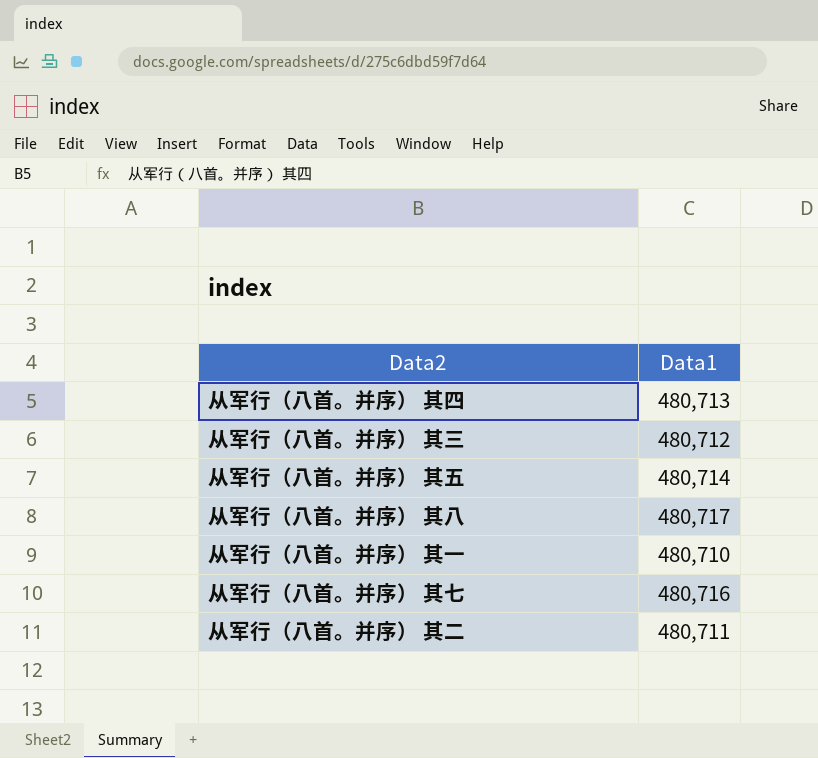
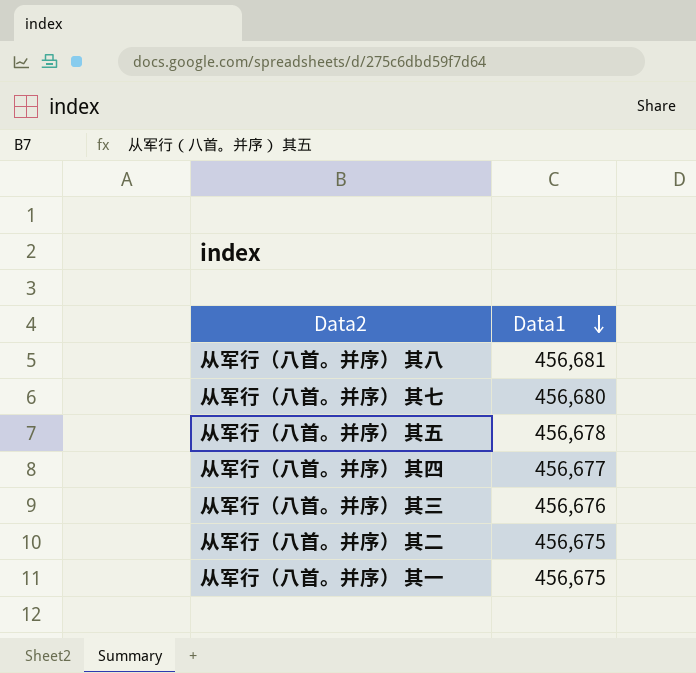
row order: none -> Data1 descending
从军行（八首。并序） 其八 | Data1: 480,717 -> 456,681
从军行（八首。并序） 其七 | Data1: 480,716 -> 456,680
从军行（八首。并序） 其五 | Data1: 480,714 -> 456,678
从军行（八首。并序） 其四 | Data1: 480,713 -> 456,677
从军行（八首。并序） 其三 | Data1: 480,712 -> 456,676
从军行（八首。并序） 其二 | Data1: 480,711 -> 456,675
从军行（八首。并序） 其一 | Data1: 480,710 -> 456,675

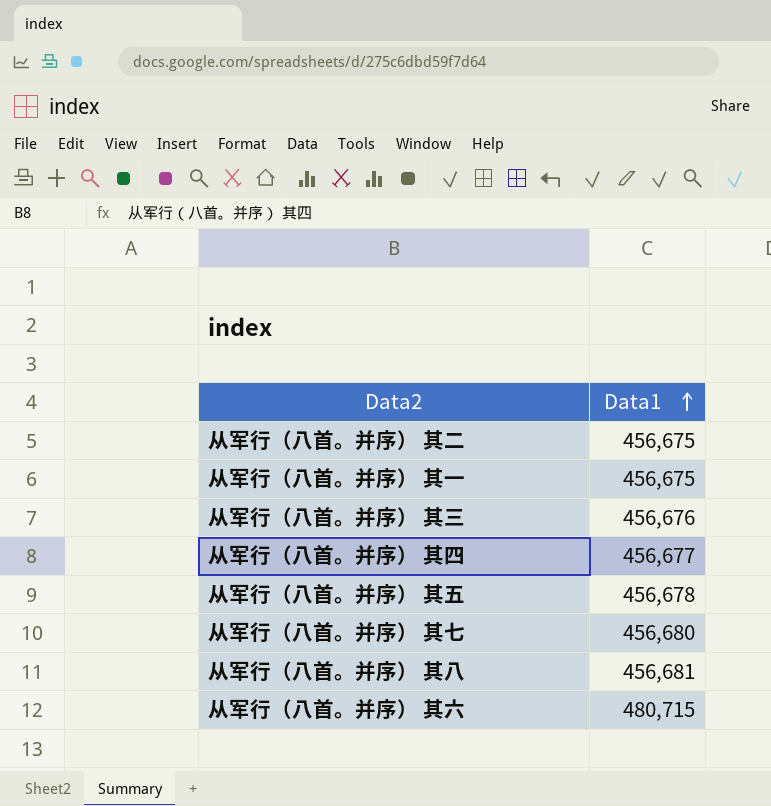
row order: Data1 descending -> Data1 ascending
row 从军行（八首。并序） 其六: none -> 480,715

